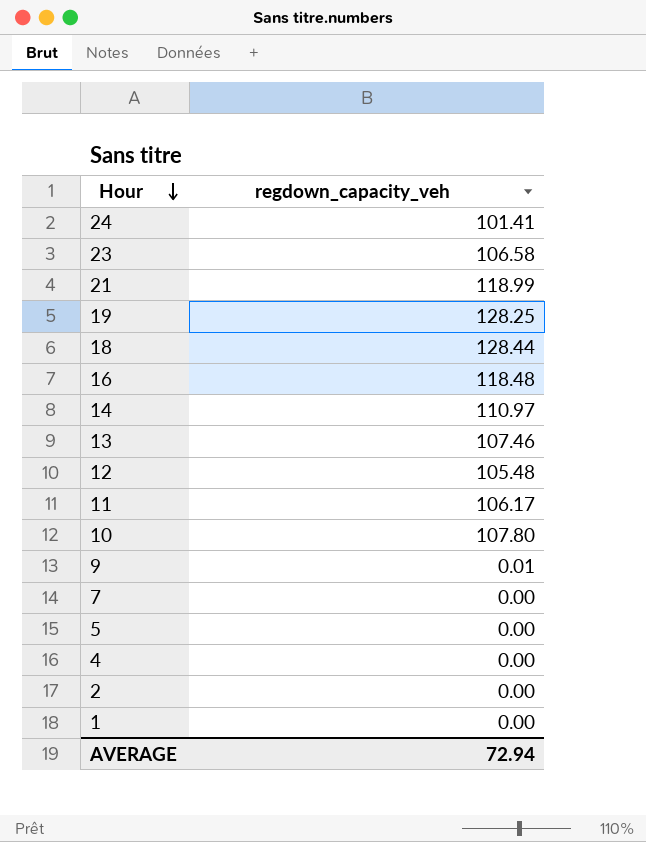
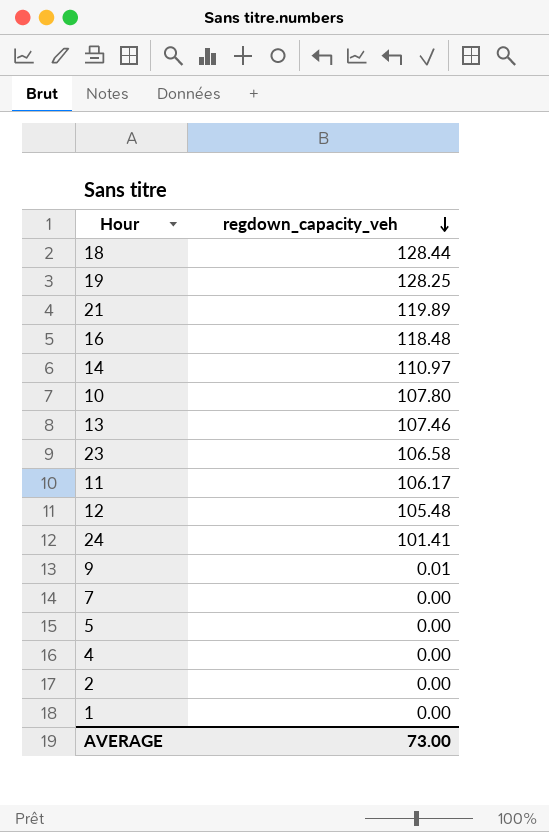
row order: Hour descending -> regdown_capacity_veh descending
21 | regdown_capacity_veh: 118.99 -> 119.89
AVERAGE | regdown_capacity_veh: 72.94 -> 73.00

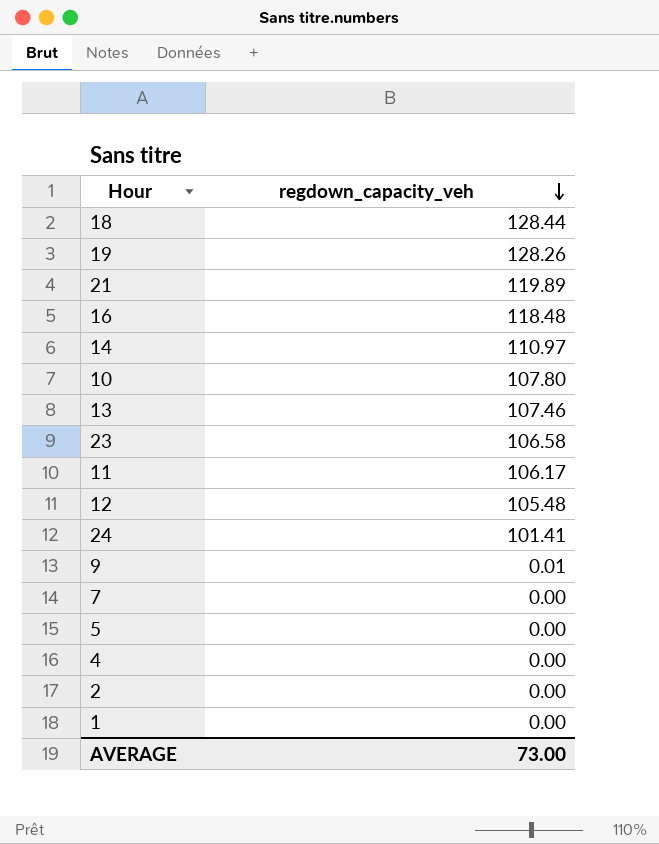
19 | regdown_capacity_veh: 128.25 -> 128.26

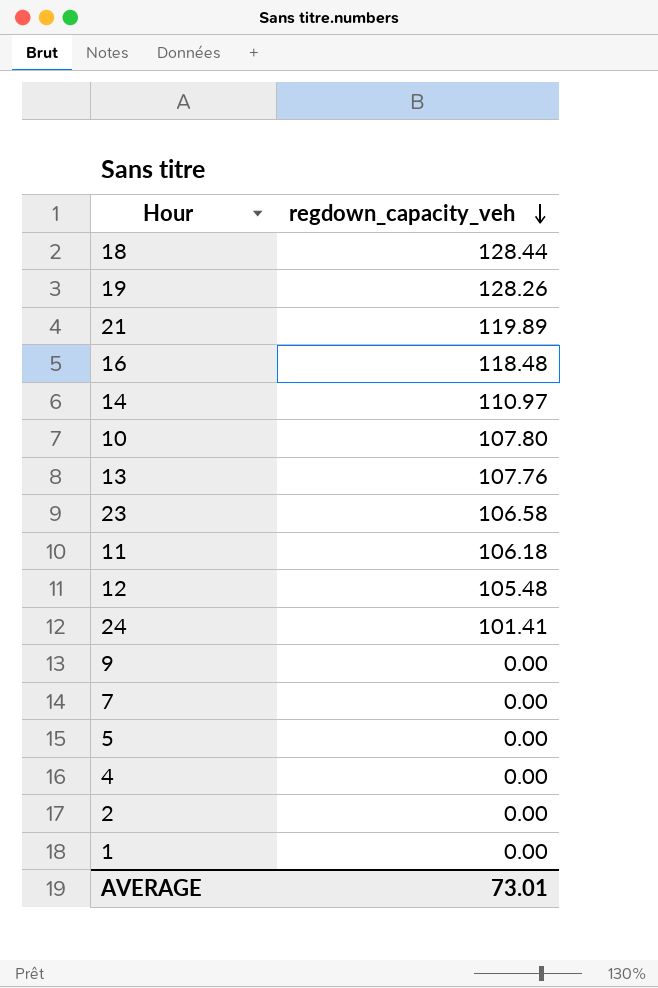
13 | regdown_capacity_veh: 107.46 -> 107.76
11 | regdown_capacity_veh: 106.17 -> 106.18
9 | regdown_capacity_veh: 0.01 -> 0.00
AVERAGE | regdown_capacity_veh: 73.00 -> 73.01

